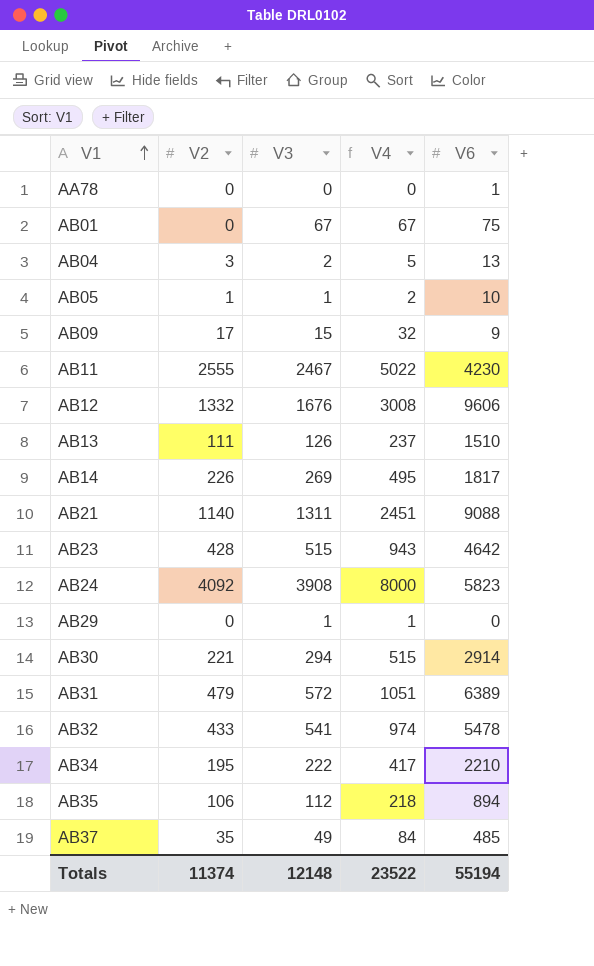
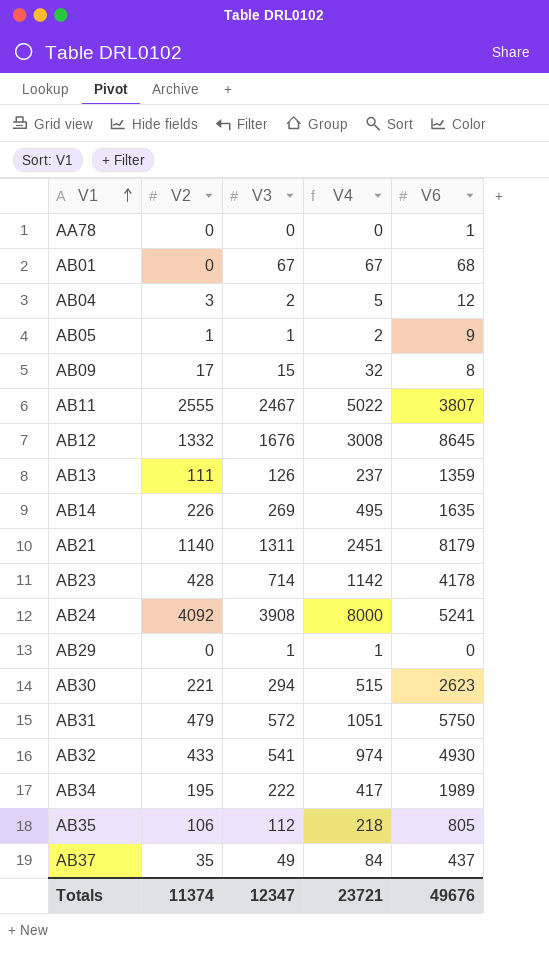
AB01 | V6: 75 -> 68
AB04 | V6: 13 -> 12
AB05 | V6: 10 -> 9
AB09 | V6: 9 -> 8
AB11 | V6: 4230 -> 3807
AB12 | V6: 9606 -> 8645
AB13 | V6: 1510 -> 1359
AB14 | V6: 1817 -> 1635
AB21 | V6: 9088 -> 8179
AB23 | V3: 515 -> 714
AB23 | V4: 943 -> 1142
AB23 | V6: 4642 -> 4178
AB24 | V6: 5823 -> 5241
AB30 | V6: 2914 -> 2623
AB31 | V6: 6389 -> 5750
AB32 | V6: 5478 -> 4930
AB34 | V6: 2210 -> 1989
AB35 | V6: 894 -> 805
AB37 | V6: 485 -> 437
Totals | V3: 12148 -> 12347
Totals | V4: 23522 -> 23721
Totals | V6: 55194 -> 49676

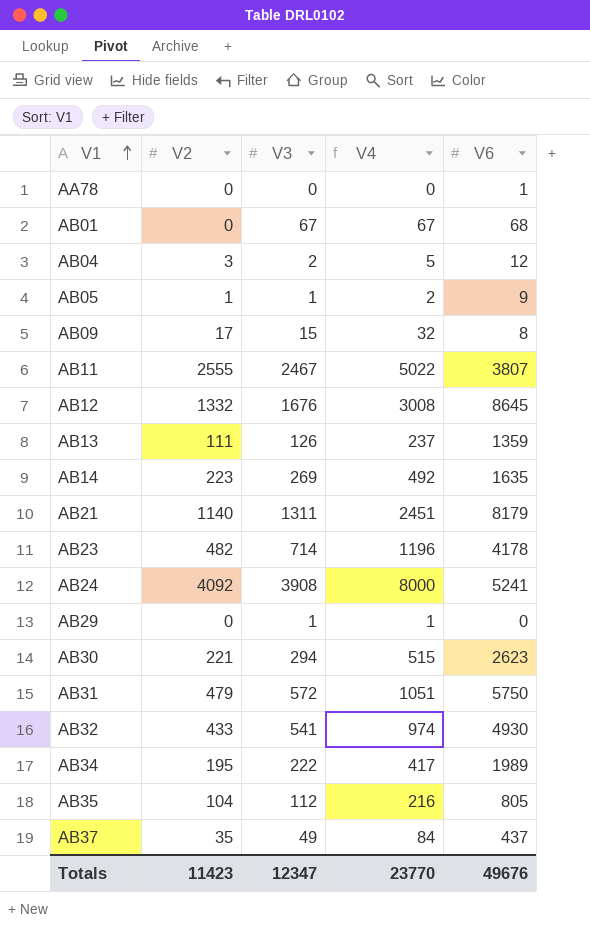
AB14 | V2: 226 -> 223
AB14 | V4: 495 -> 492
AB23 | V2: 428 -> 482
AB23 | V4: 1142 -> 1196
AB35 | V2: 106 -> 104
AB35 | V4: 218 -> 216
Totals | V2: 11374 -> 11423
Totals | V4: 23721 -> 23770

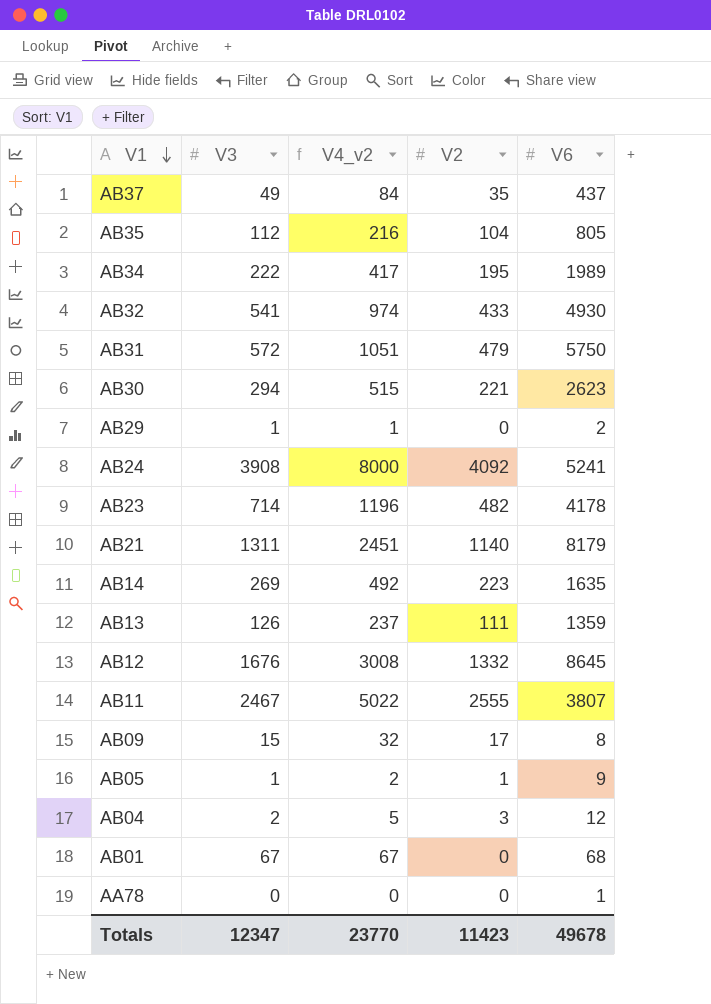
row order: V1 ascending -> V1 descending
column name: V4 -> V4_v2
column V2 | position: 2 -> 4
AB29 | V6: 0 -> 2
Totals | V6: 49676 -> 49678

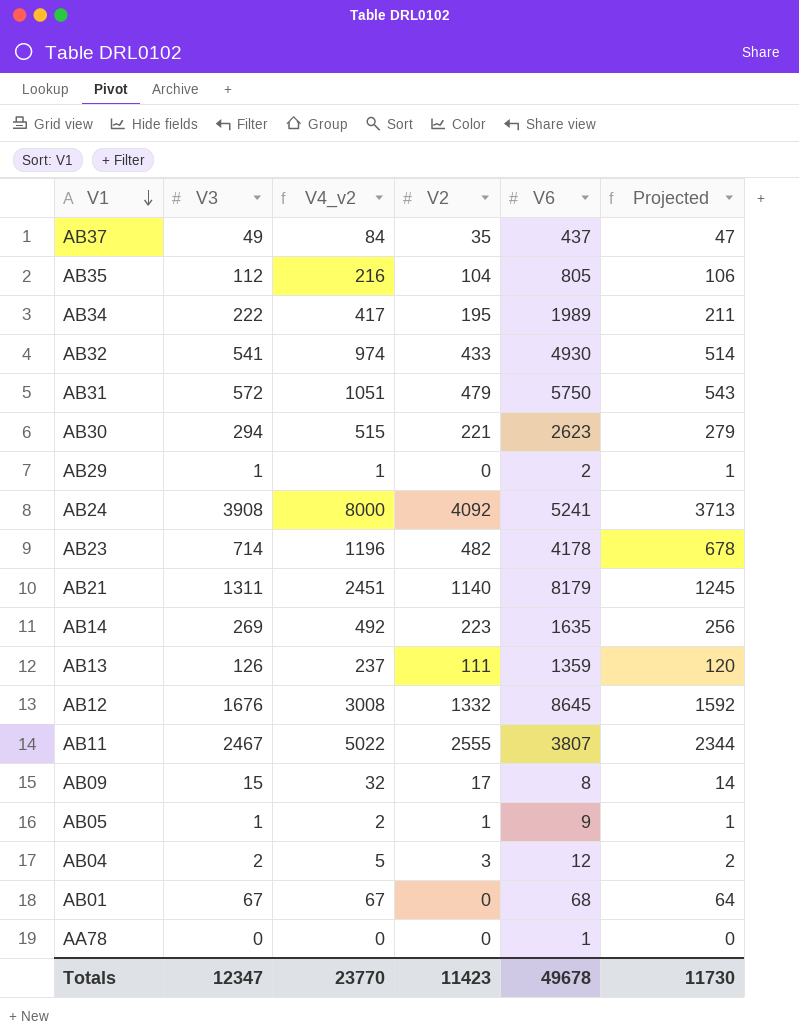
column Projected | formula: none -> [V3] * 0.95

